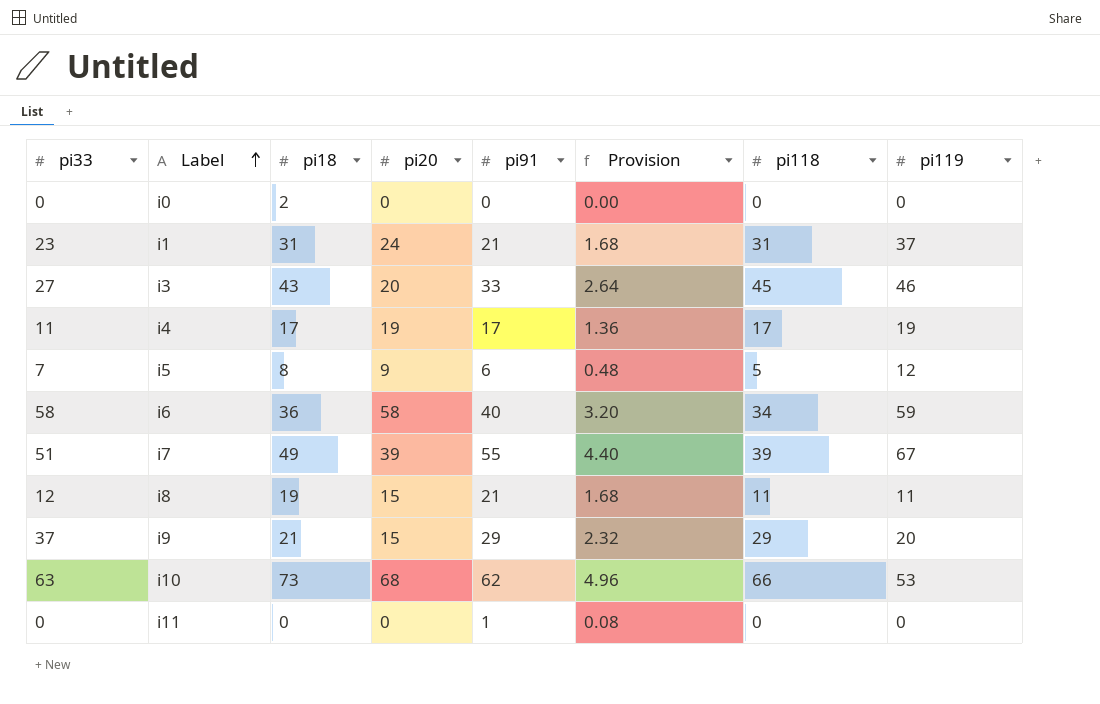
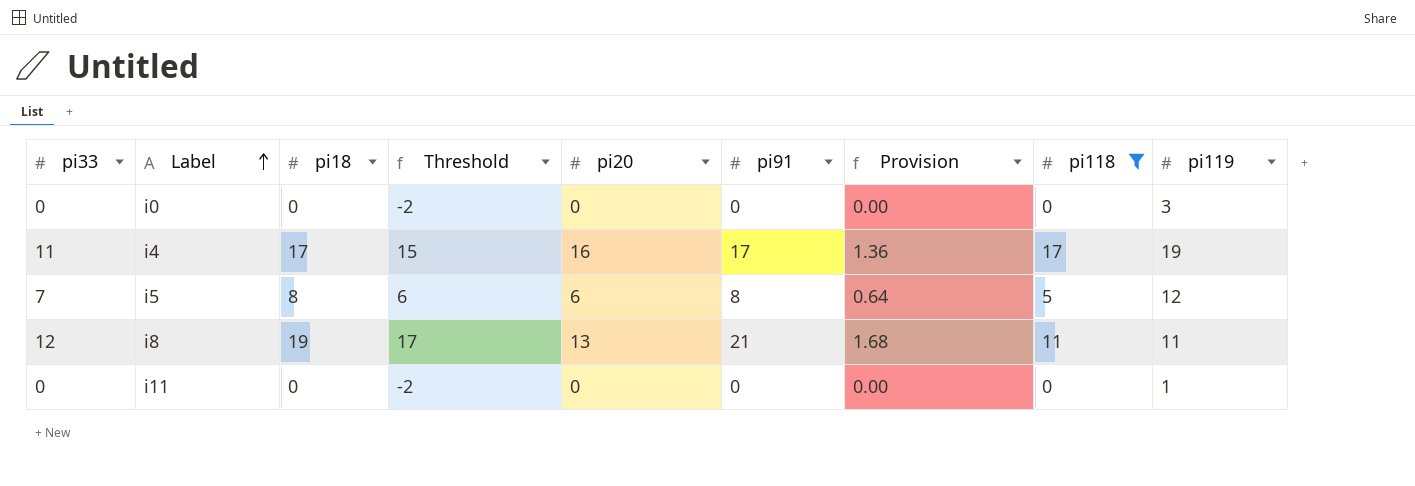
filter: none -> pi118 <= 17
column Threshold | formula: none -> [pi18] - 2
i0 | pi18: 2 -> 0
i0 | pi119: 0 -> 3
i4 | pi20: 19 -> 16
i5 | pi20: 9 -> 6
i5 | pi91: 6 -> 8
i5 | Provision: 0.48 -> 0.64
i8 | pi20: 15 -> 13
i11 | pi91: 1 -> 0
i11 | Provision: 0.08 -> 0.00
i11 | pi119: 0 -> 1

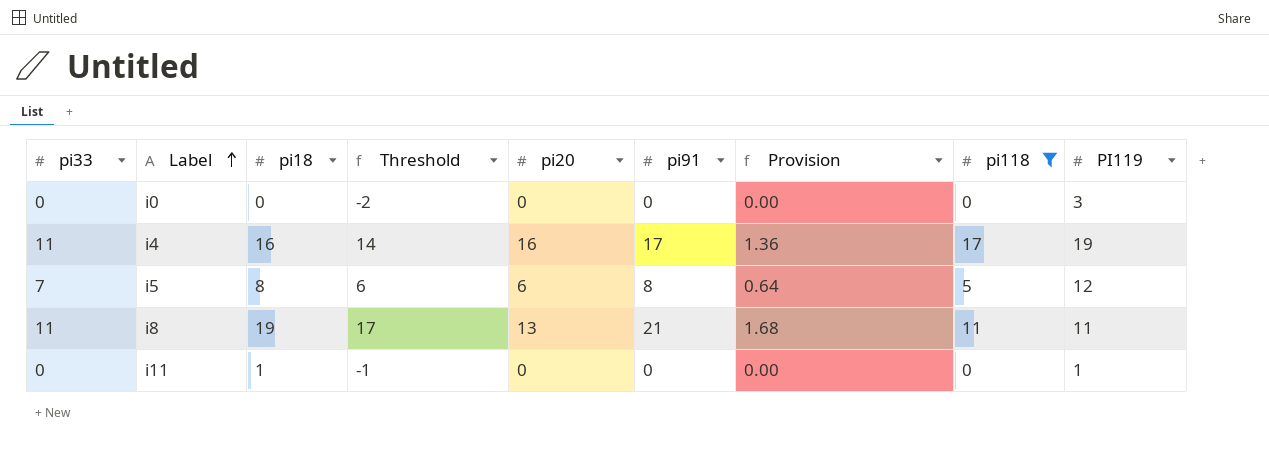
column name: pi119 -> PI119
i4 | pi18: 17 -> 16
i4 | Threshold: 15 -> 14
i8 | pi33: 12 -> 11
i11 | pi18: 0 -> 1
i11 | Threshold: -2 -> -1

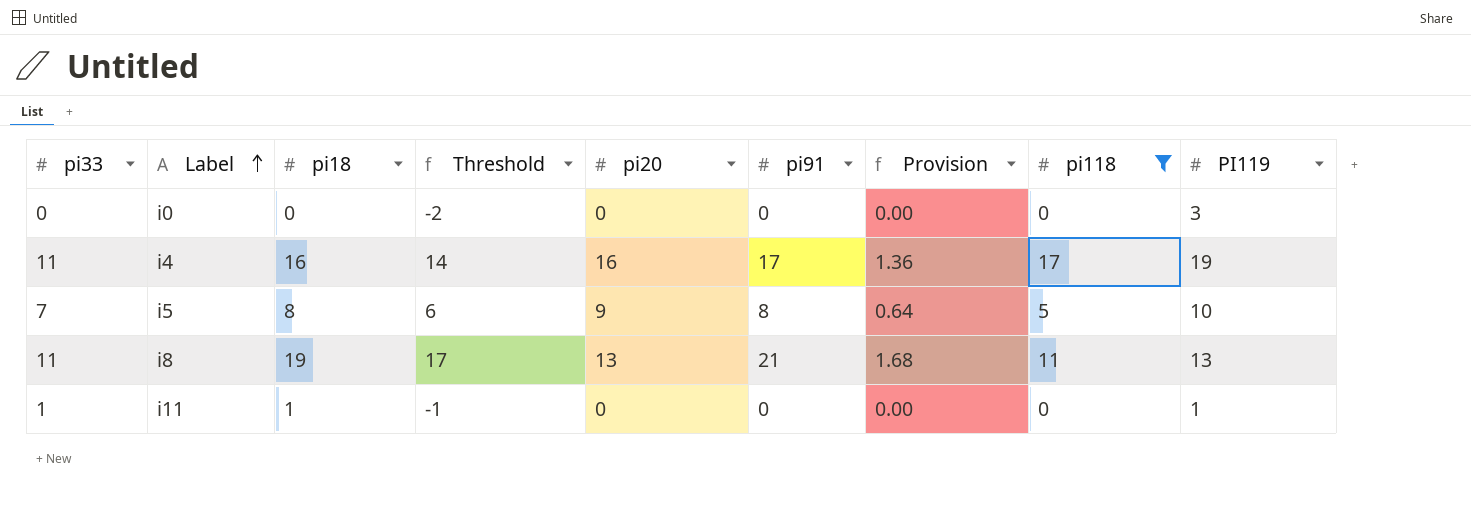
i5 | pi20: 6 -> 9
i5 | PI119: 12 -> 10
i8 | PI119: 11 -> 13
i11 | pi33: 0 -> 1

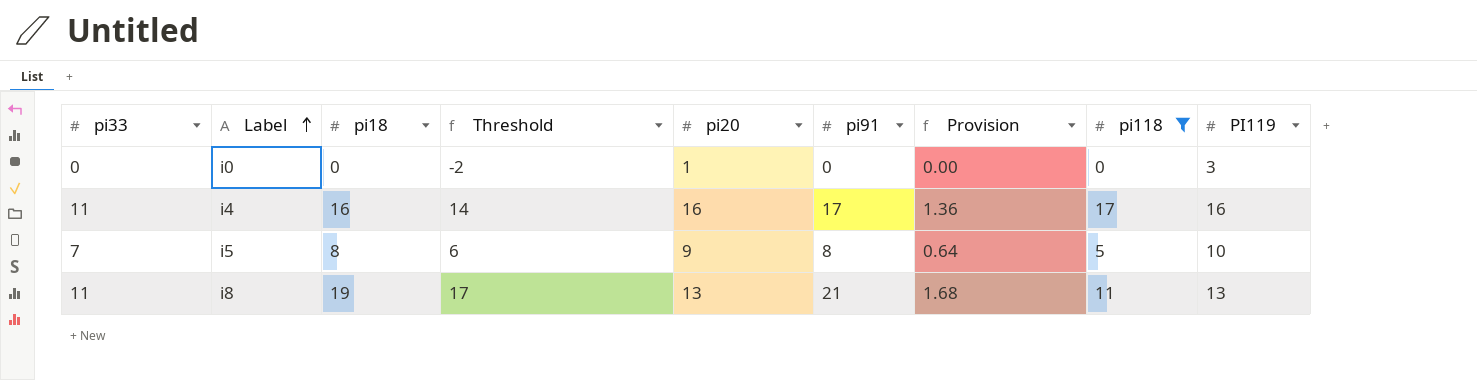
row i11: 1 | 1 | -1 | 0 | 0 | 0.00 | 0 | 1 -> none
i0 | pi20: 0 -> 1
i4 | PI119: 19 -> 16

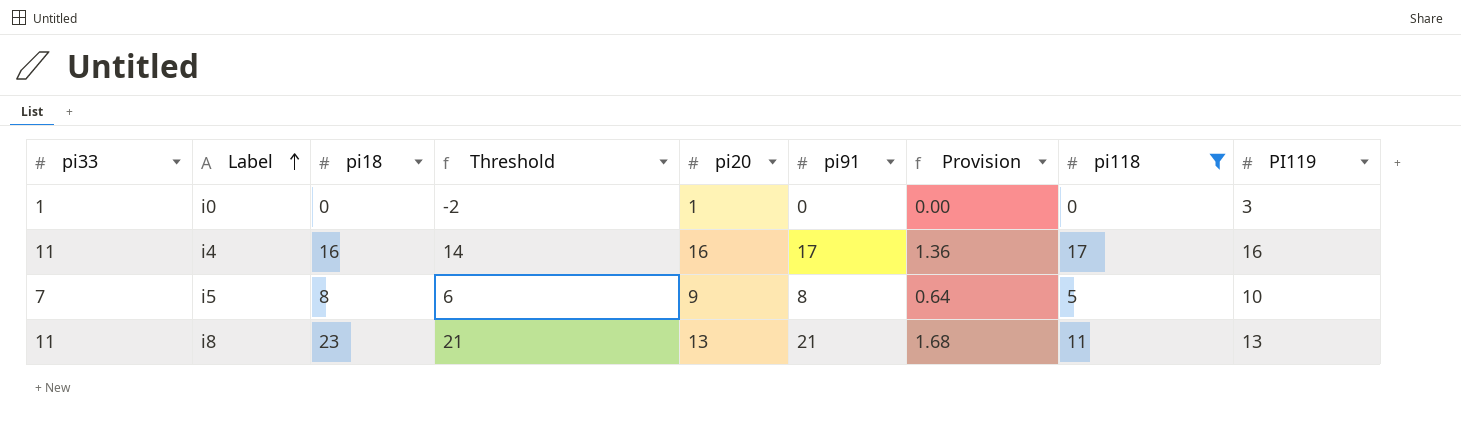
i0 | pi33: 0 -> 1
i8 | pi18: 19 -> 23
i8 | Threshold: 17 -> 21

